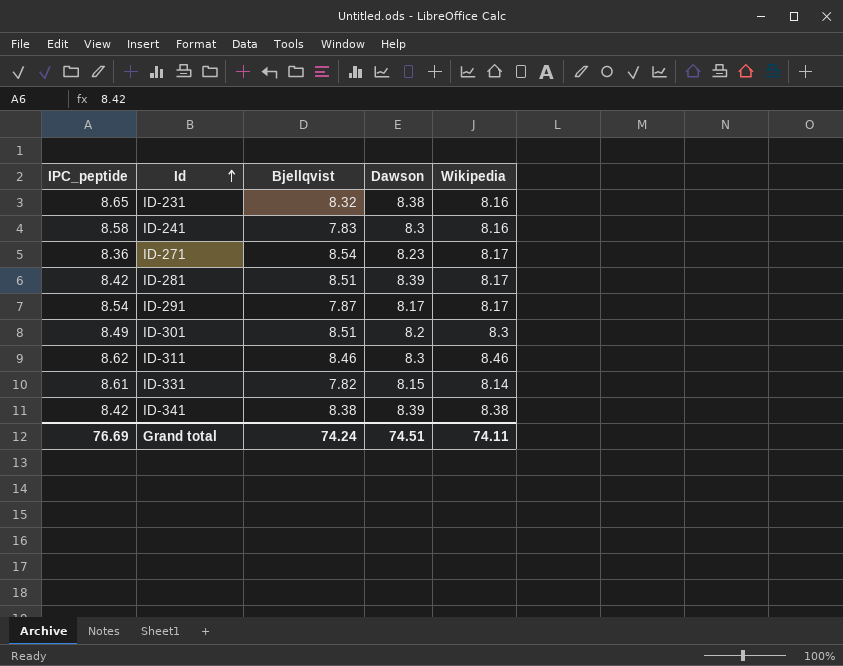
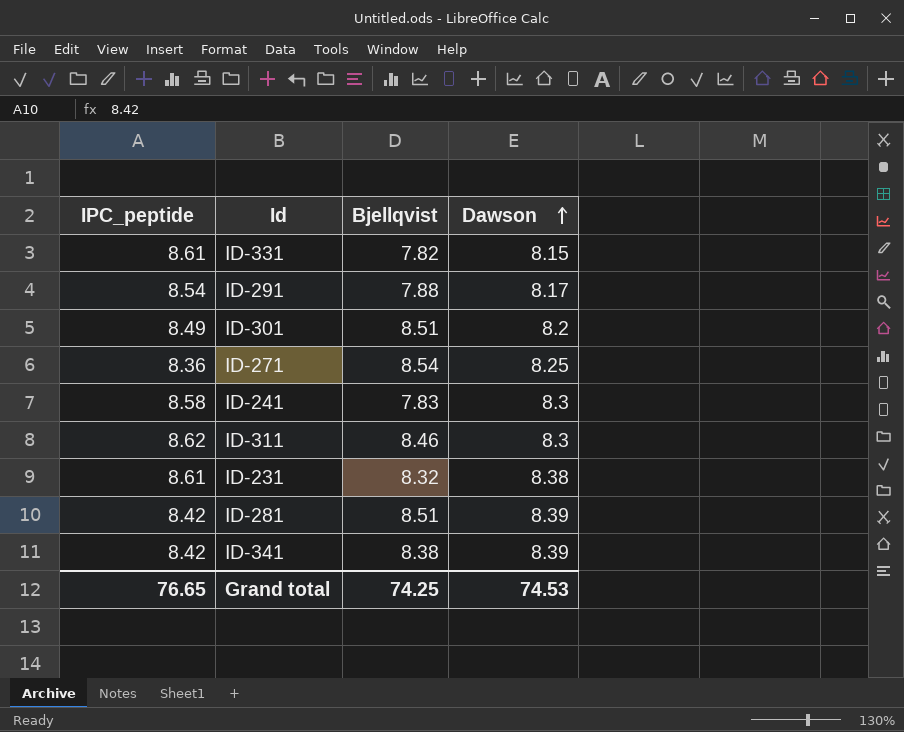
row order: Id ascending -> Dawson ascending
column Wikipedia | position: 5 -> none
ID-291 | Bjellqvist: 7.87 -> 7.88
ID-271 | Dawson: 8.23 -> 8.25
ID-231 | IPC_peptide: 8.65 -> 8.61
Grand total | IPC_peptide: 76.69 -> 76.65
Grand total | Bjellqvist: 74.24 -> 74.25
Grand total | Dawson: 74.51 -> 74.53

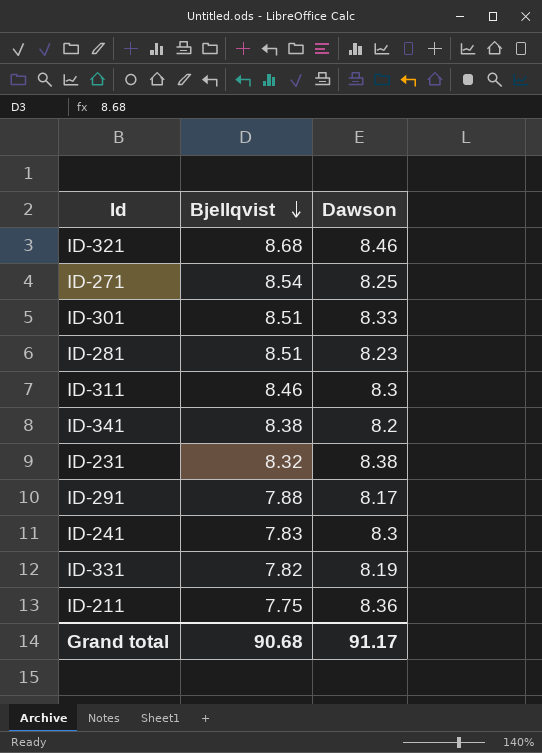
row order: Dawson ascending -> Bjellqvist descending
column IPC_peptide | position: 1 -> none
row ID-321: none -> 8.68 | 8.46
ID-301 | Dawson: 8.2 -> 8.33
ID-281 | Dawson: 8.39 -> 8.23
ID-341 | Dawson: 8.39 -> 8.2
ID-331 | Dawson: 8.15 -> 8.19
row ID-211: none -> 7.75 | 8.36
Grand total | Bjellqvist: 74.25 -> 90.68
Grand total | Dawson: 74.53 -> 91.17

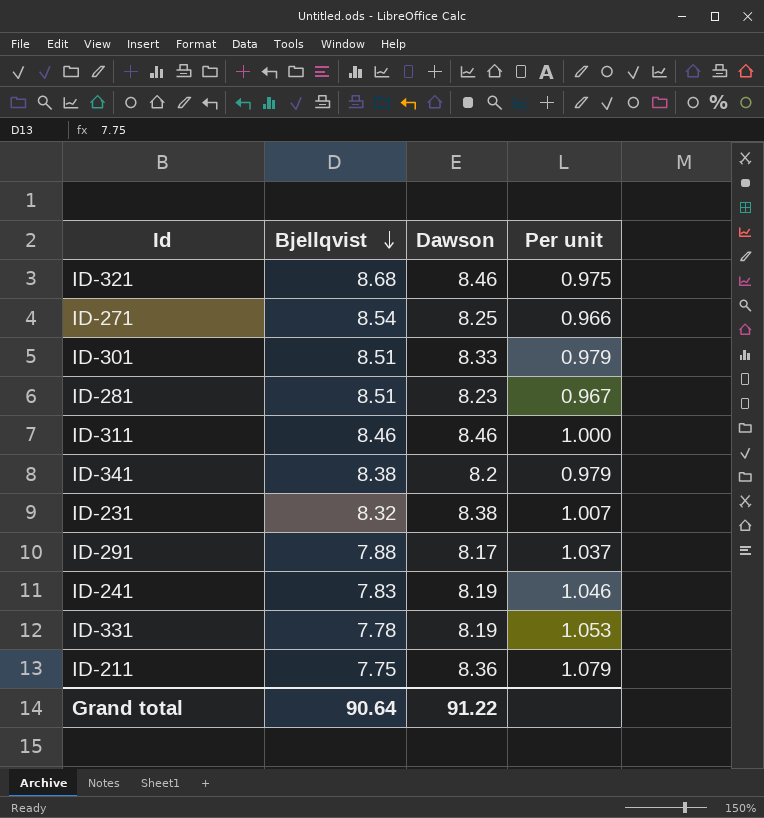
column Per unit | formula: none -> [Dawson] / [Bjellqvist]
ID-311 | Dawson: 8.3 -> 8.46
ID-241 | Dawson: 8.3 -> 8.19
ID-331 | Bjellqvist: 7.82 -> 7.78
Grand total | Bjellqvist: 90.68 -> 90.64
Grand total | Dawson: 91.17 -> 91.22

